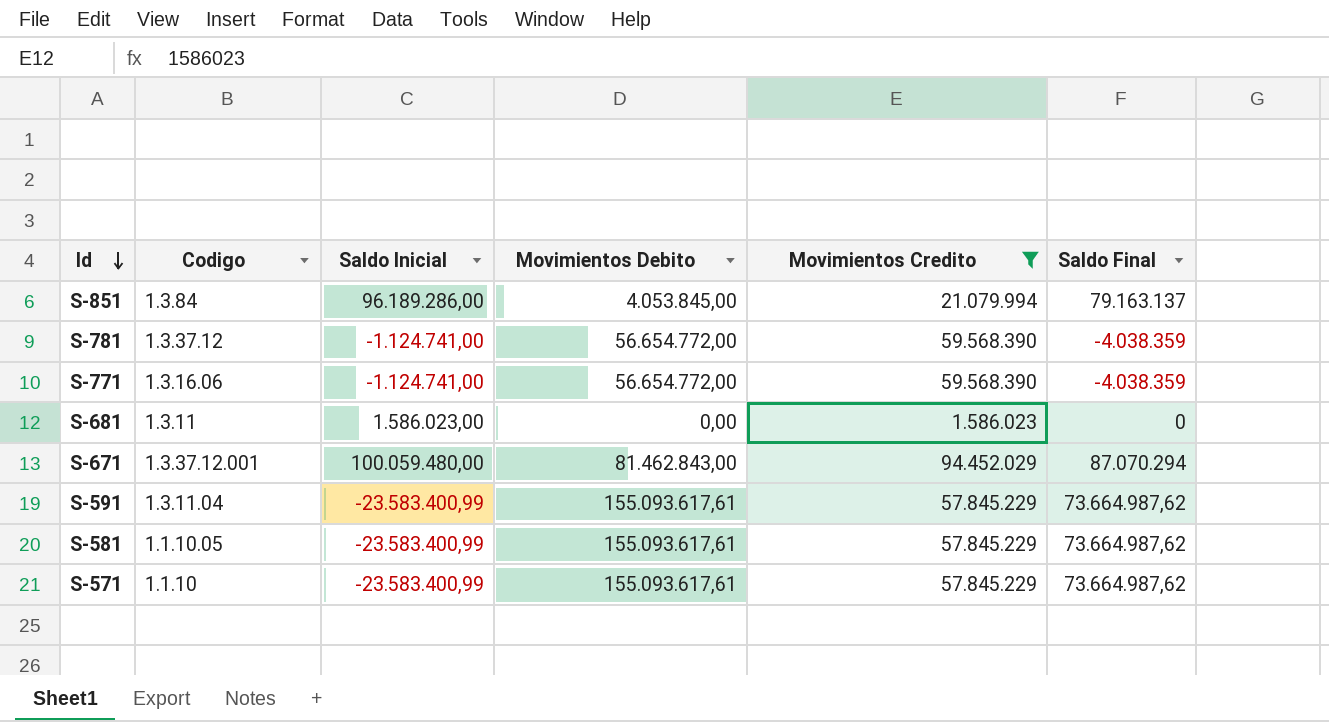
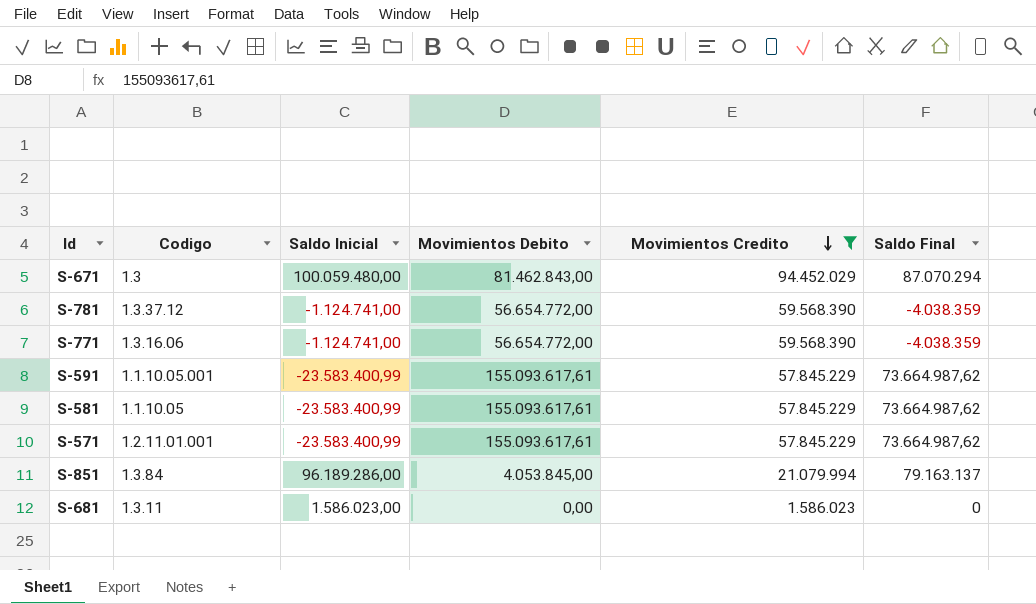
row order: Id descending -> Movimientos Credito descending
S-671 | Codigo: 1.3.37.12.001 -> 1.3
S-591 | Codigo: 1.3.11.04 -> 1.1.10.05.001
S-571 | Codigo: 1.1.10 -> 1.2.11.01.001

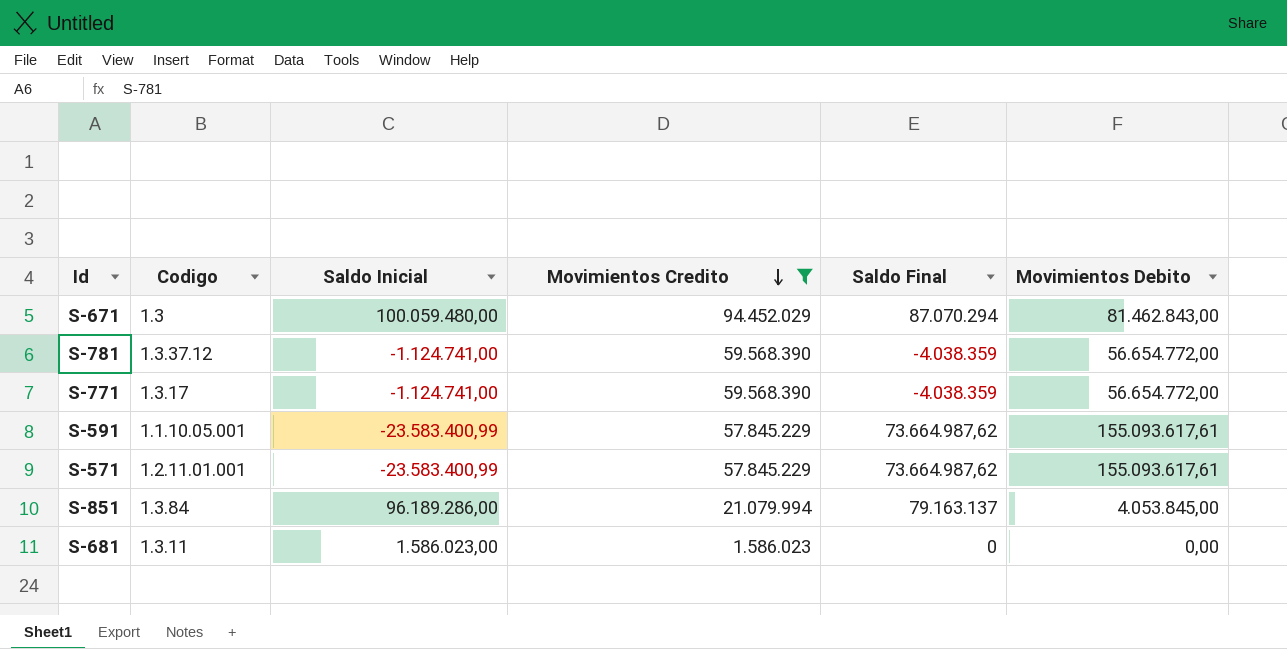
column Movimientos Debito | position: 4 -> 6
row S-581: 1.1.10.05 | -23.583.400,99 | 155.093.617,61 | 57.845.229 | 73.664.987,62 -> none
S-771 | Codigo: 1.3.16.06 -> 1.3.17

